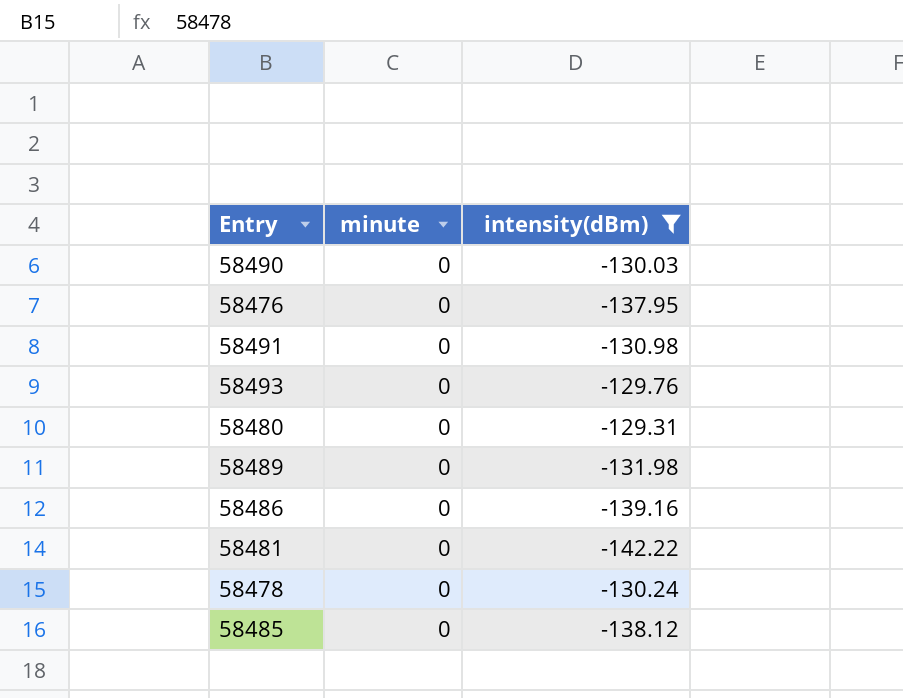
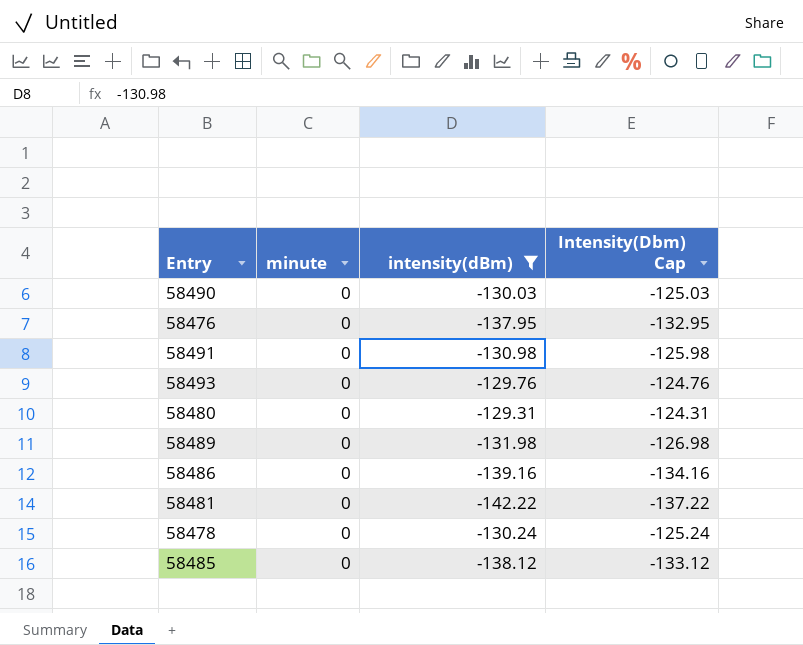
column Intensity(Dbm) Cap | formula: none -> [intensity(dBm)] + 5

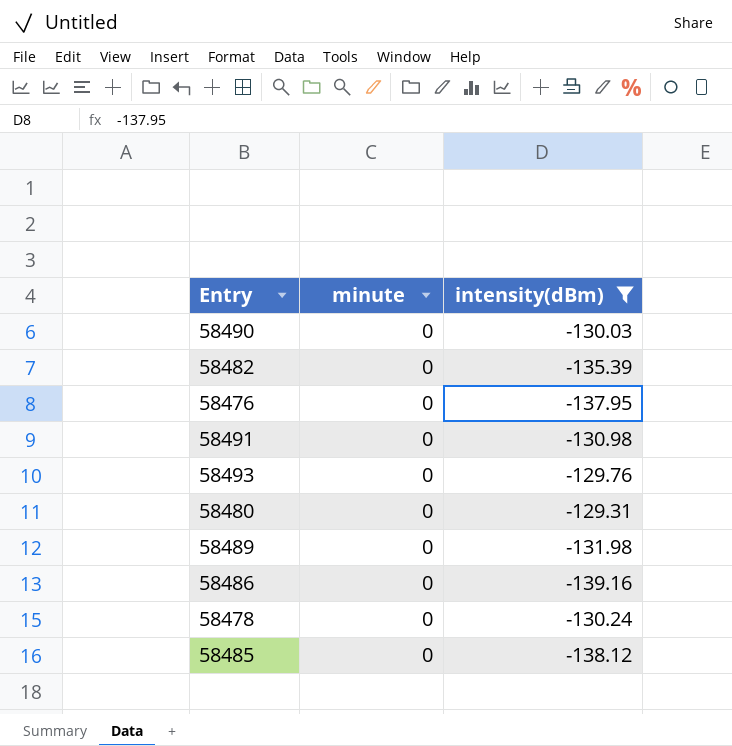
column Intensity(Dbm) Cap | formula: [intensity(dBm)] + 5 -> none
row 58481: 0 | -142.22 | -137.22 -> none
row 58482: none -> 0 | -135.39

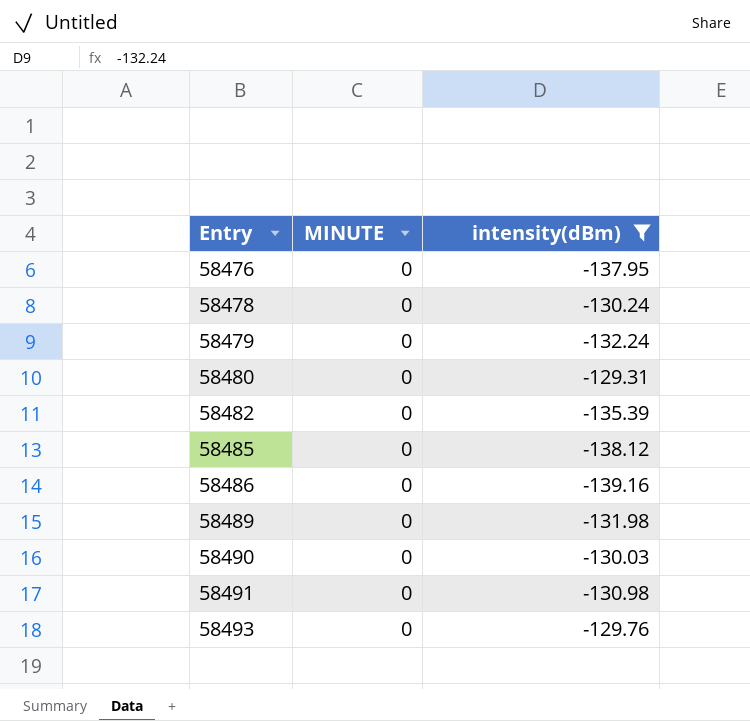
row order: none -> Entry ascending
column name: minute -> MINUTE
row 58479: none -> 0 | -132.24

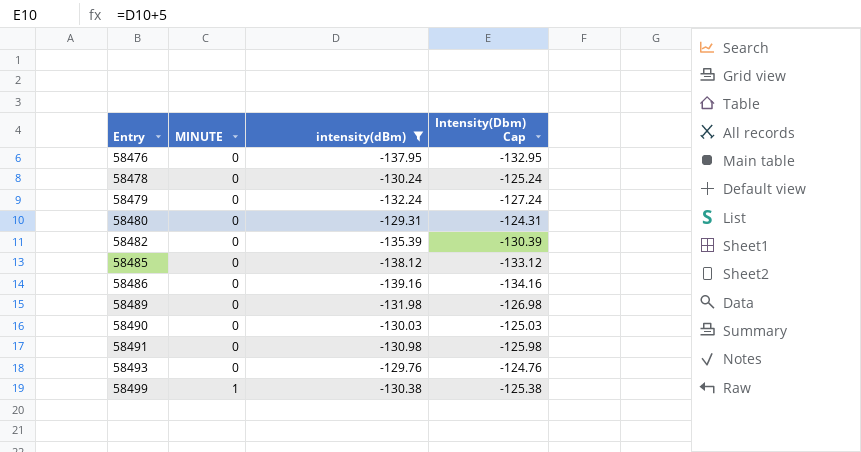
column Intensity(Dbm) Cap | formula: none -> [intensity(dBm)] + 5
row 58499: none -> 1 | -130.38 | -125.38

